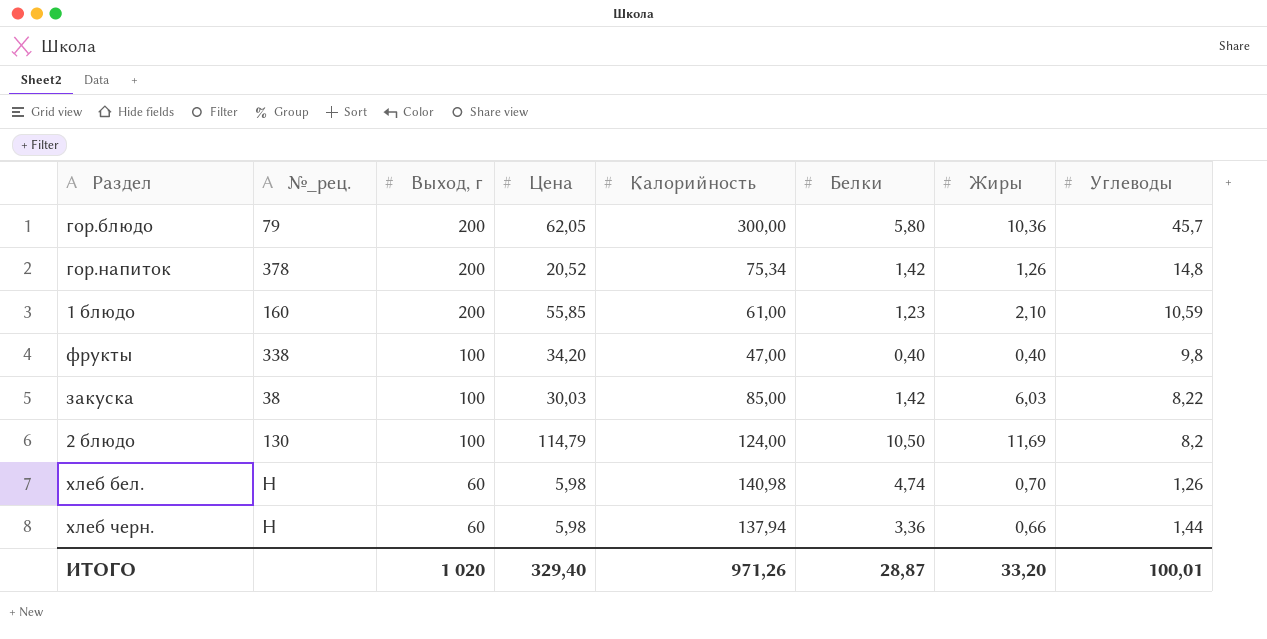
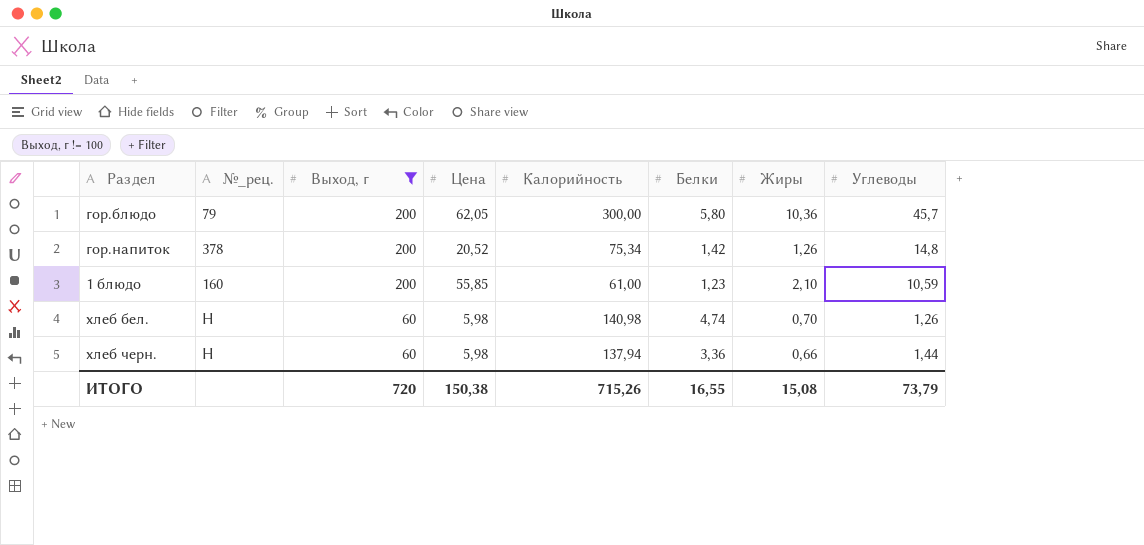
filter: none -> Выход, г != 100
ИТОГО | Выход, г: 1 020 -> 720
ИТОГО | Цена: 329,40 -> 150,38
ИТОГО | Калорийность: 971,26 -> 715,26
ИТОГО | Белки: 28,87 -> 16,55
ИТОГО | Жиры: 33,20 -> 15,08
ИТОГО | Углеводы: 100,01 -> 73,79

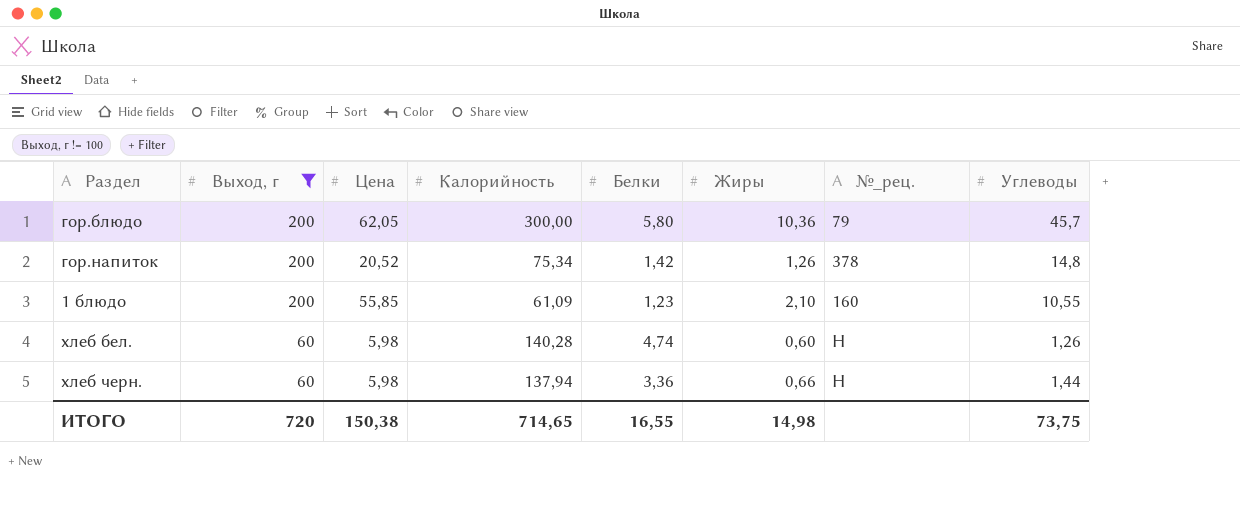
column №_рец. | position: 2 -> 7
1 блюдо | Калорийность: 61,00 -> 61,09
1 блюдо | Углеводы: 10,59 -> 10,55
хлеб бел. | Калорийность: 140,98 -> 140,28
хлеб бел. | Жиры: 0,70 -> 0,60
ИТОГО | Калорийность: 715,26 -> 714,65
ИТОГО | Жиры: 15,08 -> 14,98
ИТОГО | Углеводы: 73,79 -> 73,75

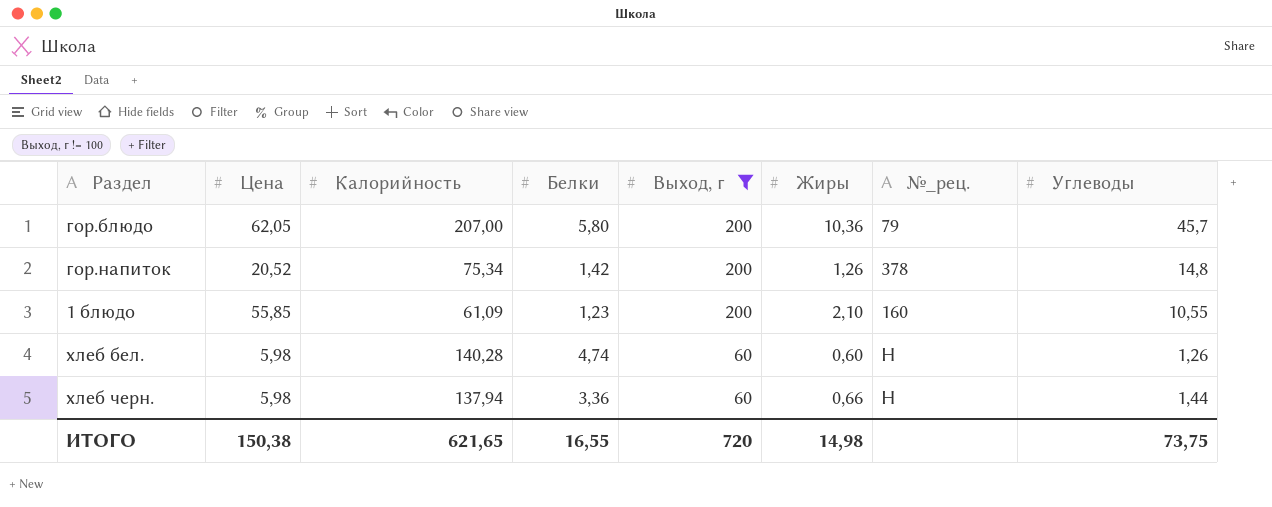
column Выход, г | position: 2 -> 5
гор.блюдо | Калорийность: 300,00 -> 207,00
ИТОГО | Калорийность: 714,65 -> 621,65

